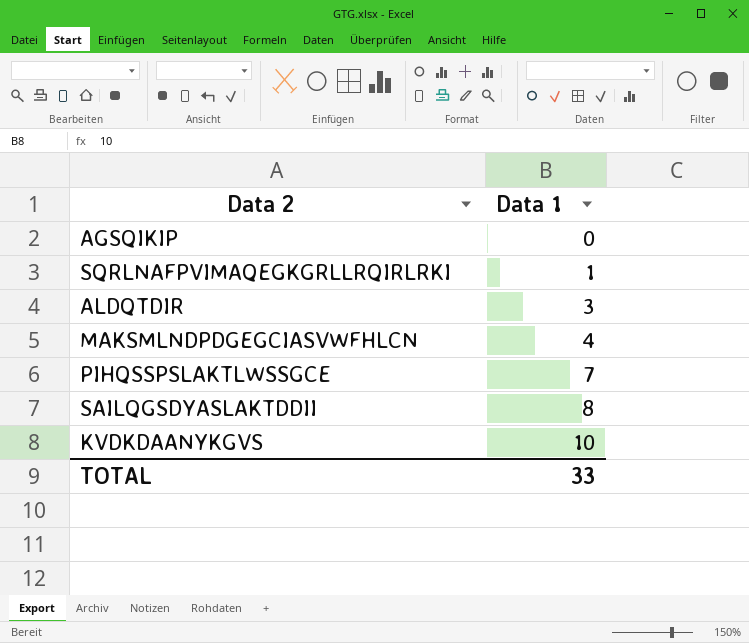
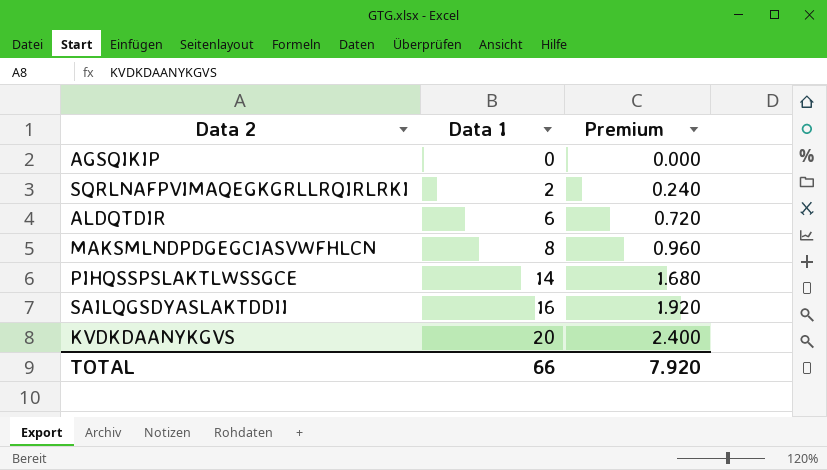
column Premium | formula: none -> [Data 1] * 0.12
SQRLNAFPVIMAQEGKGRLLRQIRLRKI | Data 1: 1 -> 2
ALDQTDIR | Data 1: 3 -> 6
MAKSMLNDPDGEGCIASVWFHLCN | Data 1: 4 -> 8
PIHQSSPSLAKTLWSSGCE | Data 1: 7 -> 14
SAILQGSDYASLAKTDDII | Data 1: 8 -> 16
KVDKDAANYKGVS | Data 1: 10 -> 20
TOTAL | Data 1: 33 -> 66

